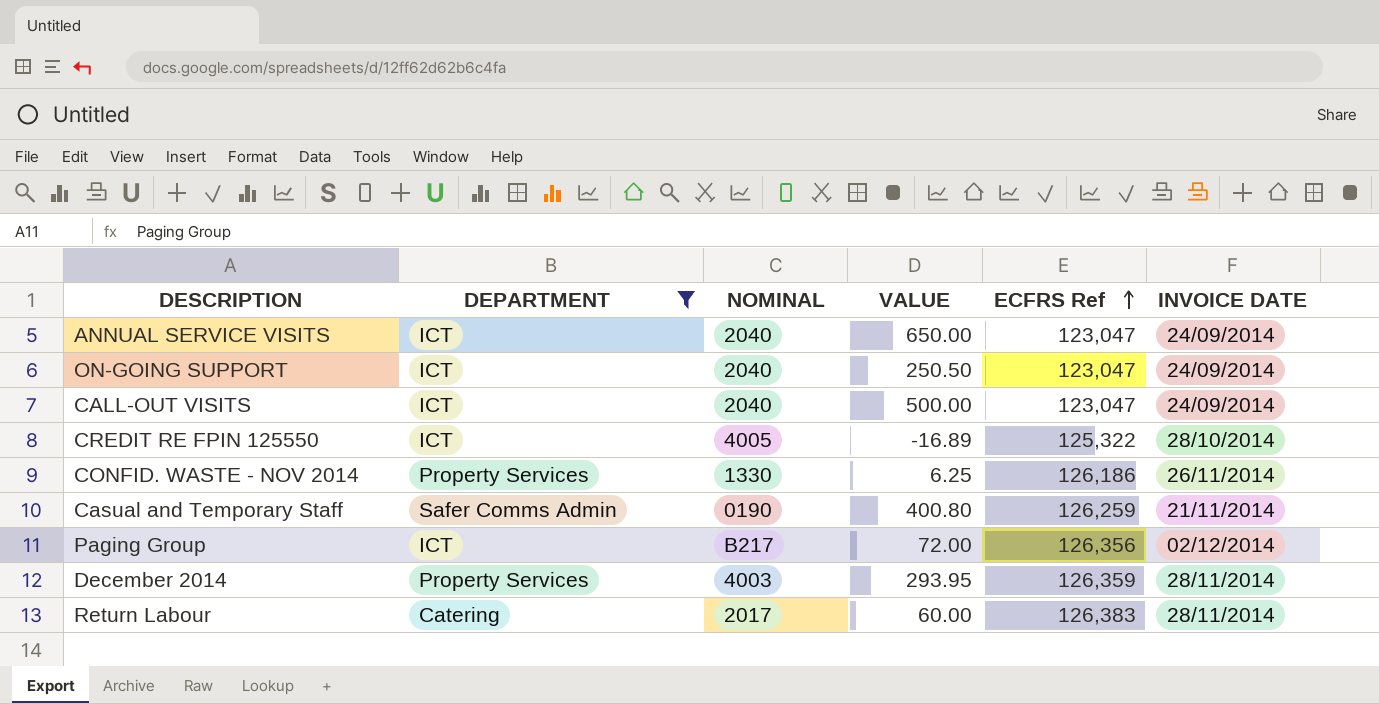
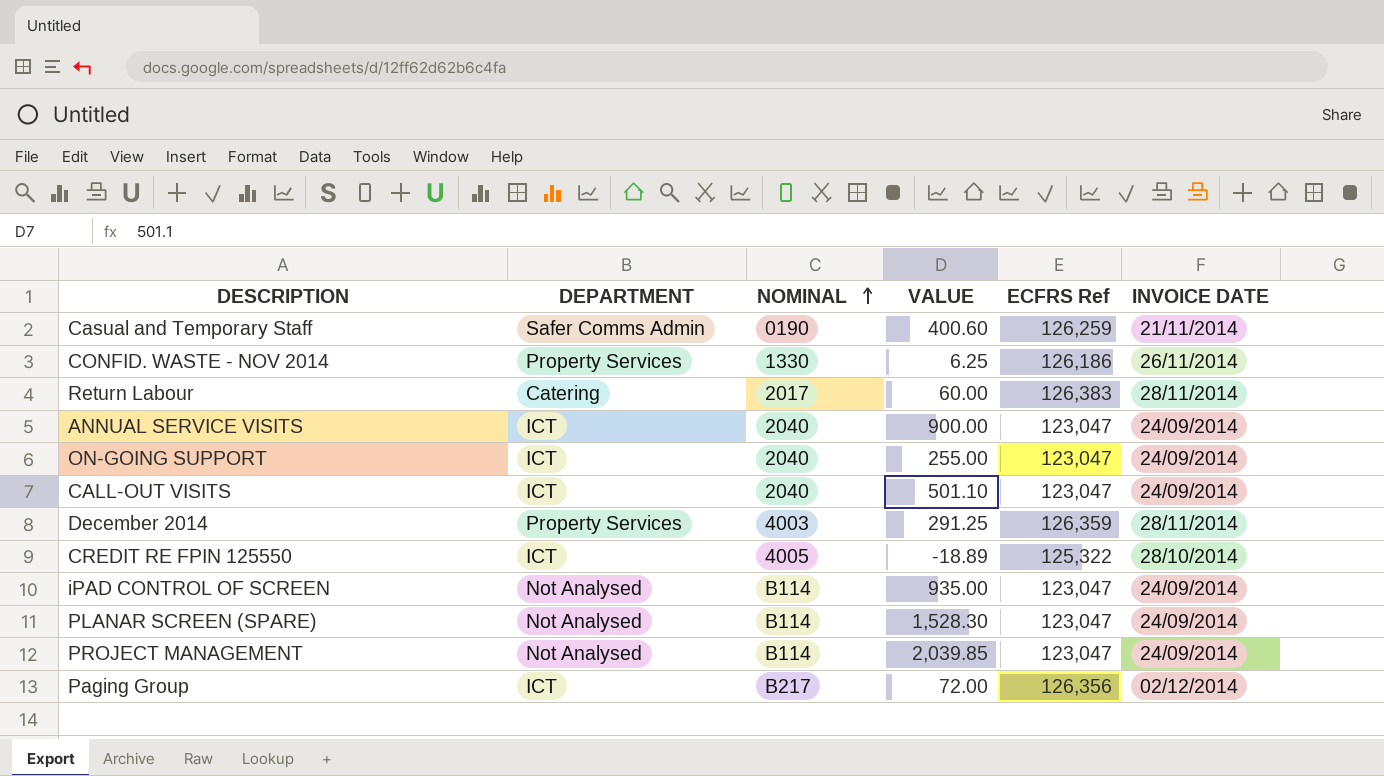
filter: DEPARTMENT != Not Analysed -> none
row order: ECFRS Ref ascending -> NOMINAL ascending
Casual and Temporary Staff | VALUE: 400.80 -> 400.60
ANNUAL SERVICE VISITS | VALUE: 650.00 -> 900.00
ON-GOING SUPPORT | VALUE: 250.50 -> 255.00
CALL-OUT VISITS | VALUE: 500.00 -> 501.10
December 2014 | VALUE: 293.95 -> 291.25
CREDIT RE FPIN 125550 | VALUE: -16.89 -> -18.89

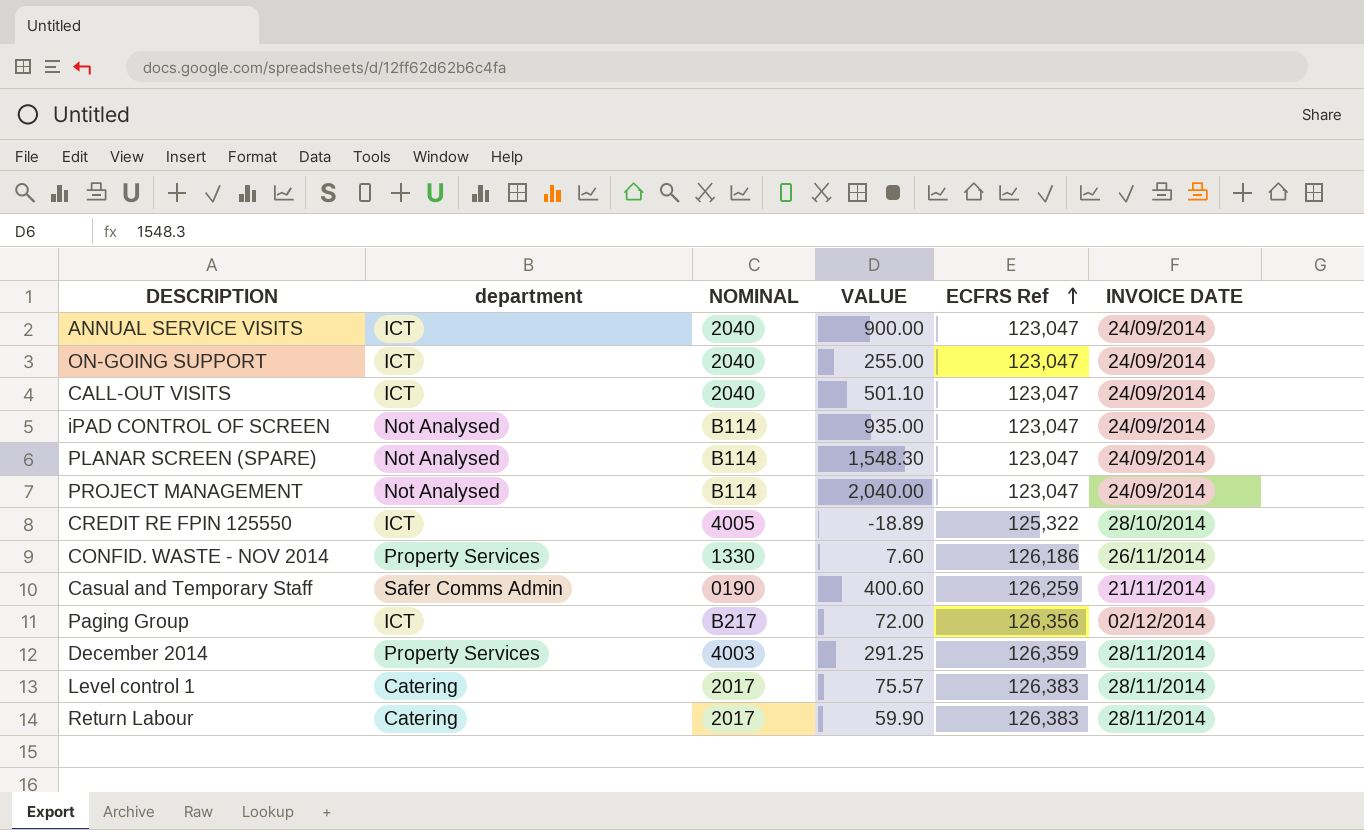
row order: NOMINAL ascending -> ECFRS Ref ascending
column name: DEPARTMENT -> department
PLANAR SCREEN (SPARE) | VALUE: 1,528.30 -> 1,548.30
PROJECT MANAGEMENT | VALUE: 2,039.85 -> 2,040.00
CONFID. WASTE - NOV 2014 | VALUE: 6.25 -> 7.60
row Level control 1: none -> Catering | 2017 | 75.57 | 126,383 | 28/11/2014
Return Labour | VALUE: 60.00 -> 59.90

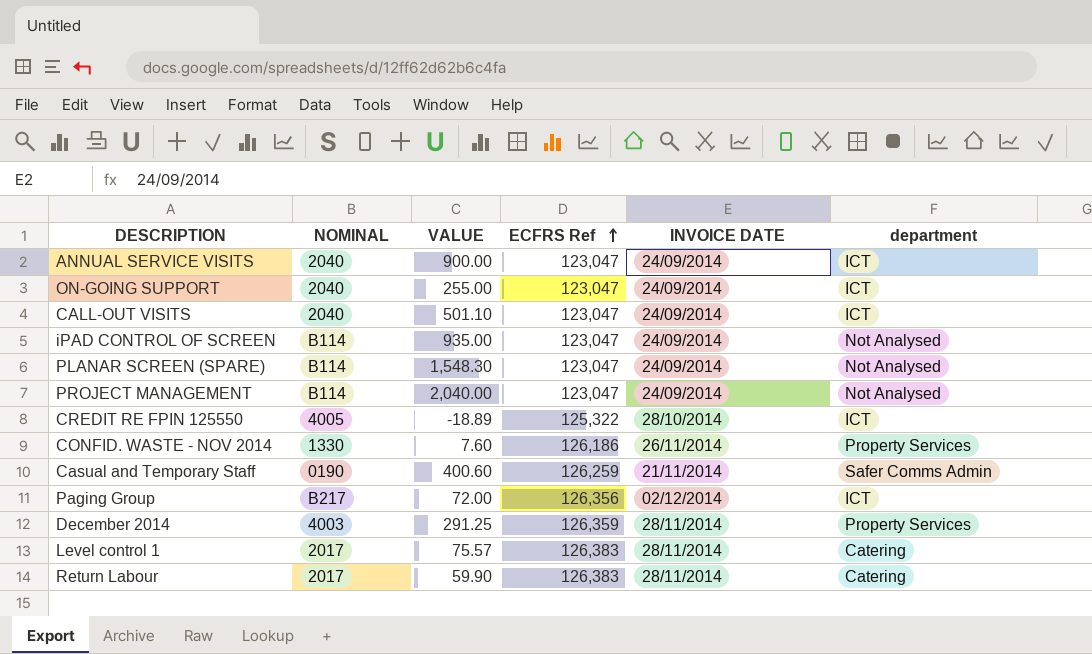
column department | position: 2 -> 6

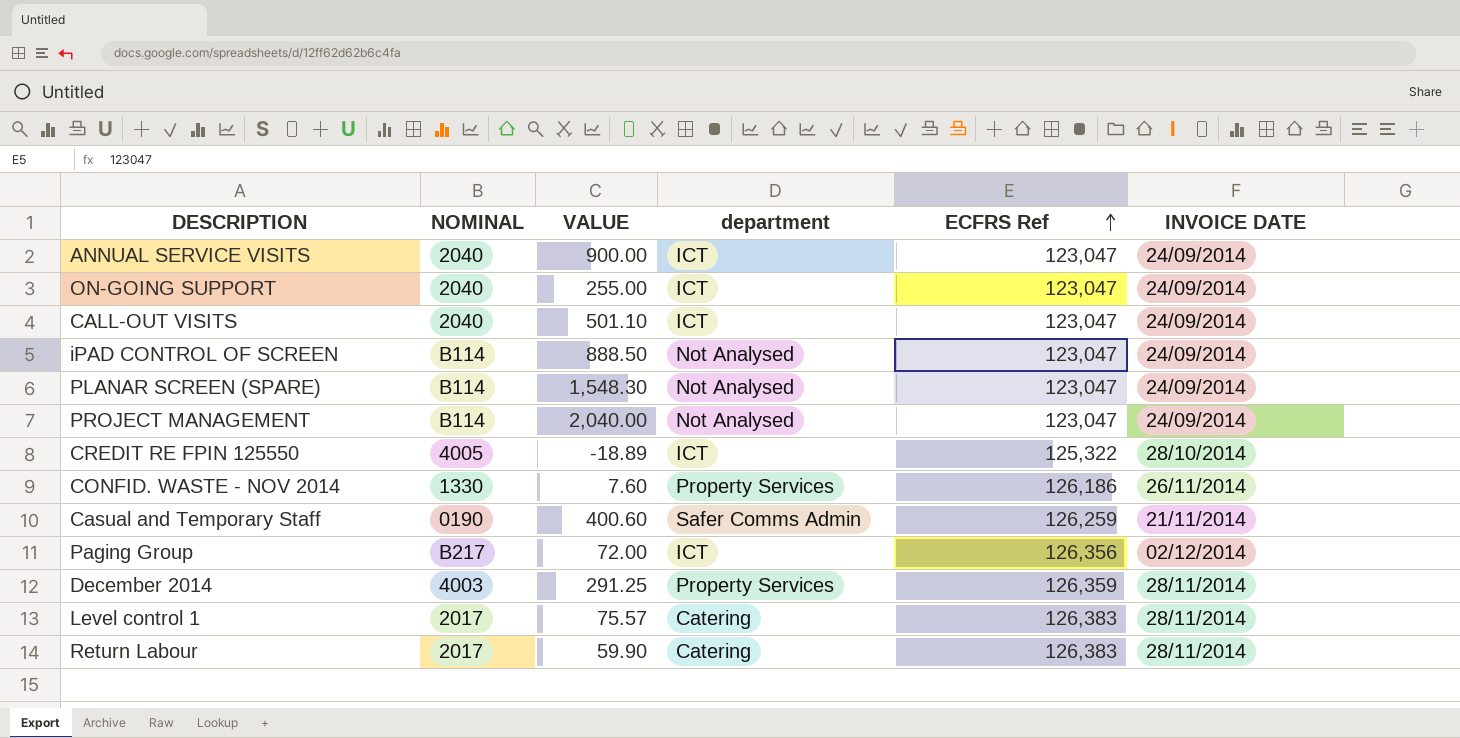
column department | position: 6 -> 4
iPAD CONTROL OF SCREEN | VALUE: 935.00 -> 888.50

